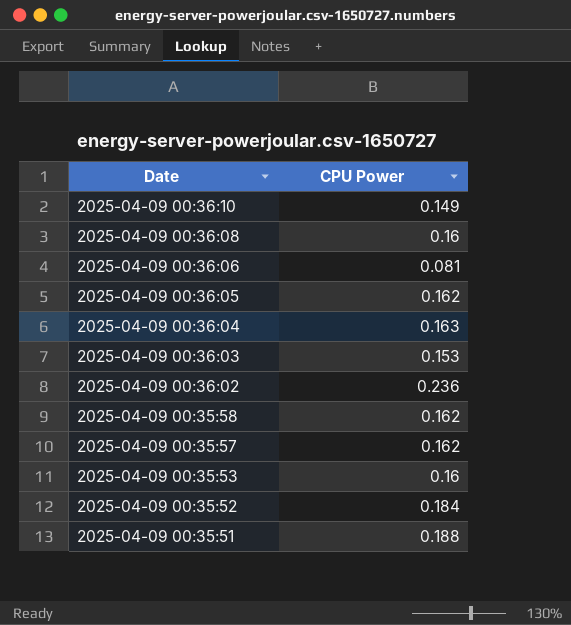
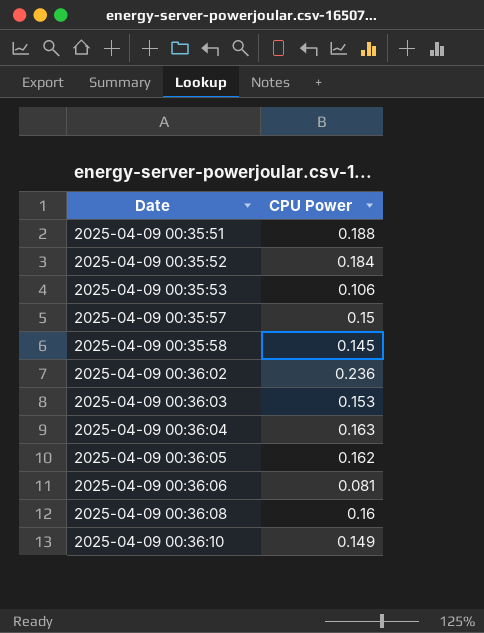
row order: Date descending -> Date ascending
2025-04-09 00:35:53 | CPU Power: 0.16 -> 0.106
2025-04-09 00:35:57 | CPU Power: 0.162 -> 0.15
2025-04-09 00:35:58 | CPU Power: 0.162 -> 0.145

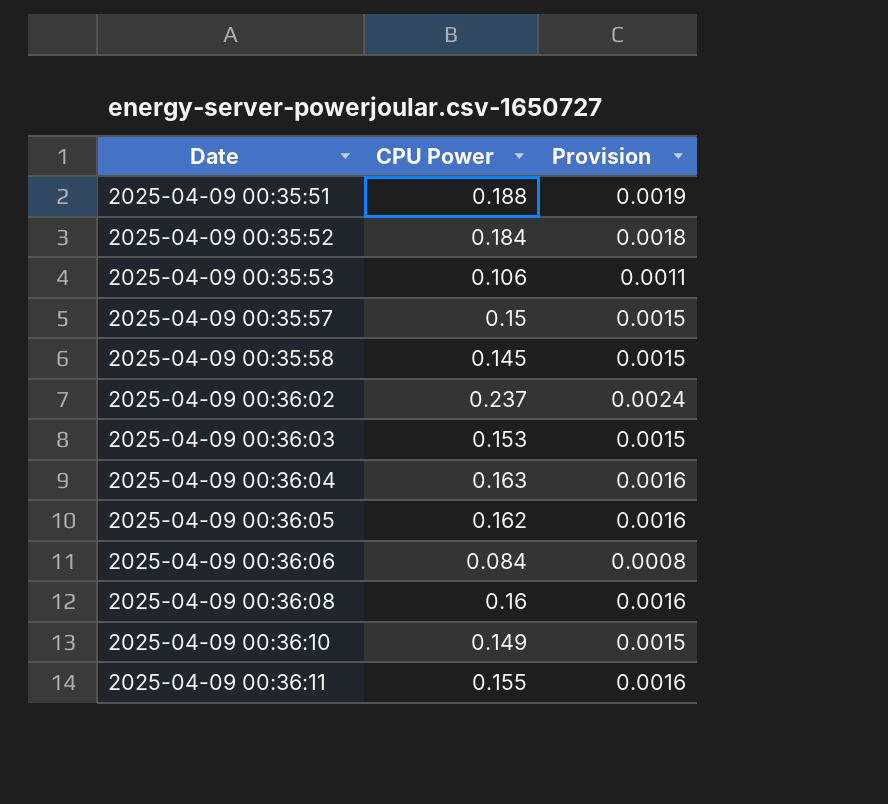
column Provision | formula: none -> [CPU Power] * 0.01
2025-04-09 00:36:02 | CPU Power: 0.236 -> 0.237
2025-04-09 00:36:06 | CPU Power: 0.081 -> 0.084
row 2025-04-09 00:36:11: none -> 0.155 | 0.0016

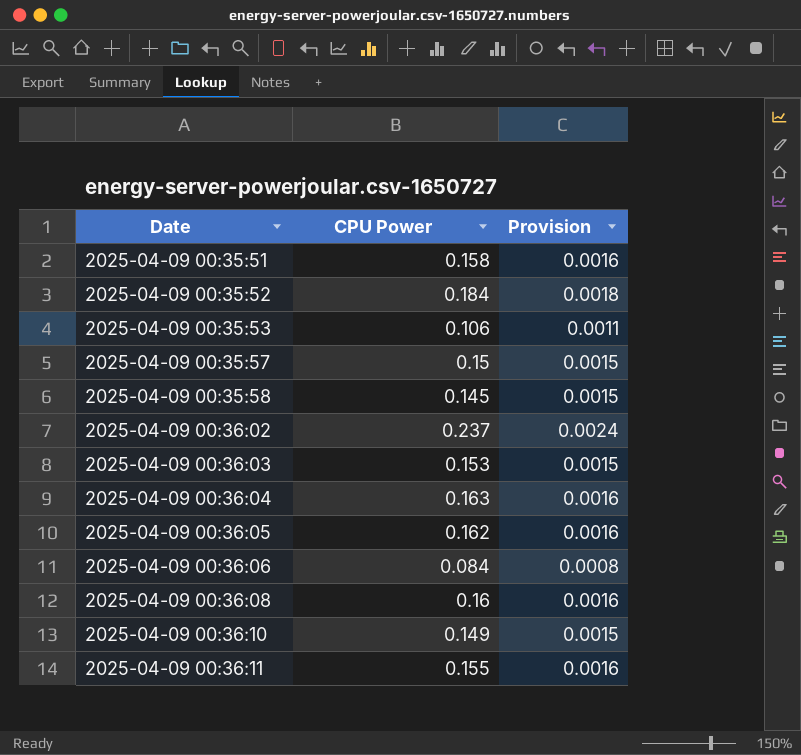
2025-04-09 00:35:51 | CPU Power: 0.188 -> 0.158
2025-04-09 00:35:51 | Provision: 0.0019 -> 0.0016

